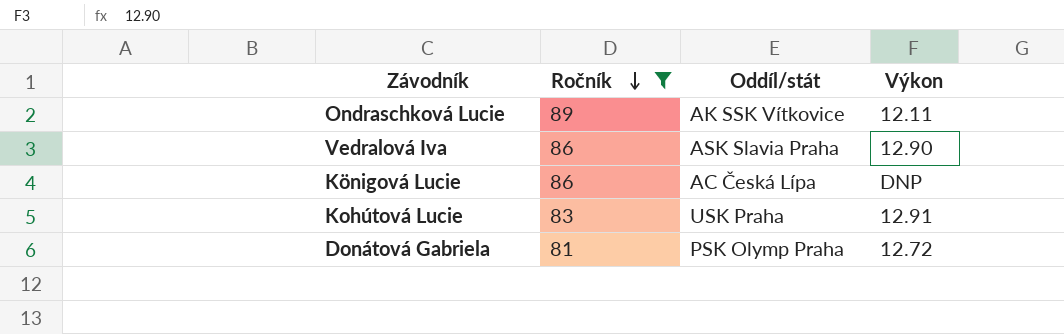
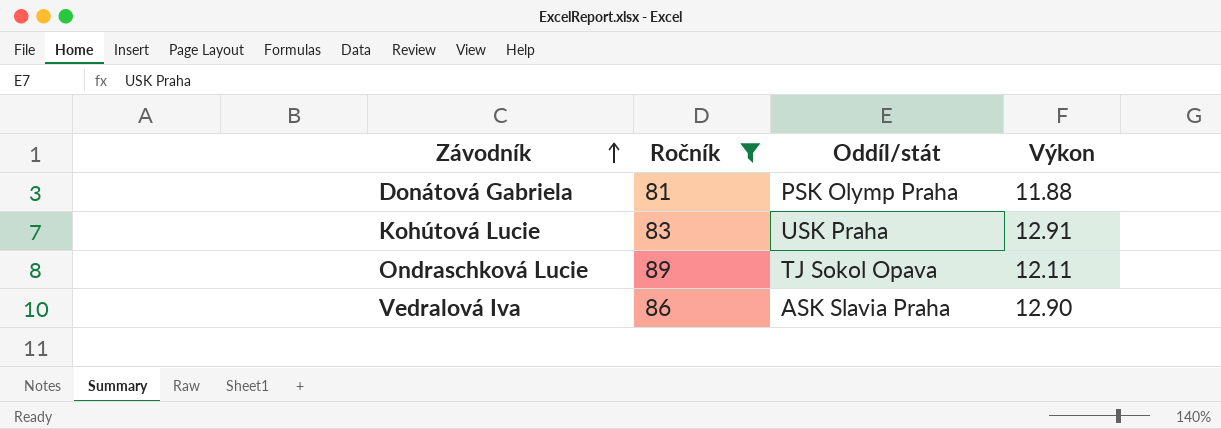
row order: Ročník descending -> Závodník ascending
row Königová Lucie: 86 | AC Česká Lípa | DNP -> none
Donátová Gabriela | Výkon: 12.72 -> 11.88
Ondraschková Lucie | Oddíl/stát: AK SSK Vítkovice -> TJ Sokol Opava

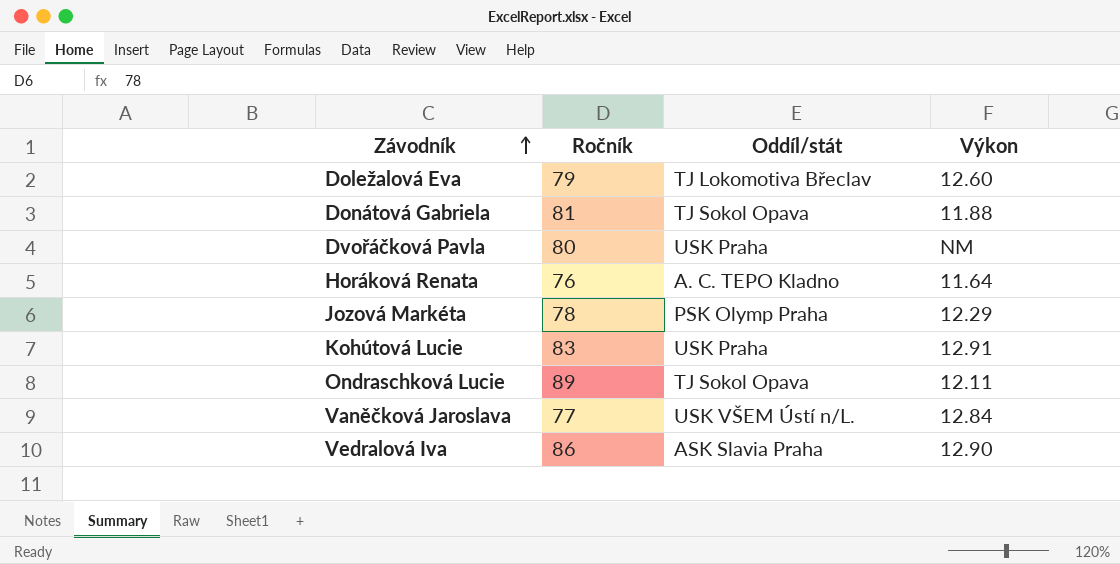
filter: Ročník >= 81 -> none
Donátová Gabriela | Oddíl/stát: PSK Olymp Praha -> TJ Sokol Opava

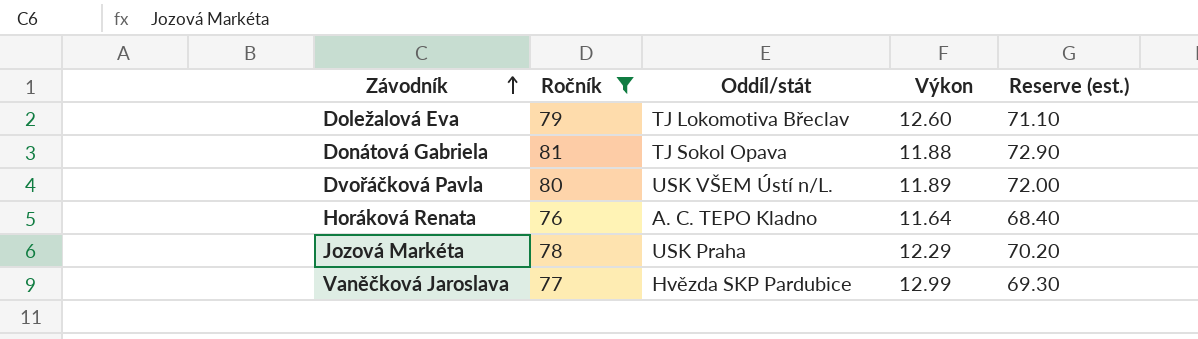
filter: none -> Ročník <= 81
column Reserve (est.) | formula: none -> [Ročník] * 0.9
Dvořáčková Pavla | Oddíl/stát: USK Praha -> USK VŠEM Ústí n/L.
Dvořáčková Pavla | Výkon: NM -> 11.89
Jozová Markéta | Oddíl/stát: PSK Olymp Praha -> USK Praha
Vaněčková Jaroslava | Oddíl/stát: USK VŠEM Ústí n/L. -> Hvězda SKP Pardubice
Vaněčková Jaroslava | Výkon: 12.84 -> 12.99

